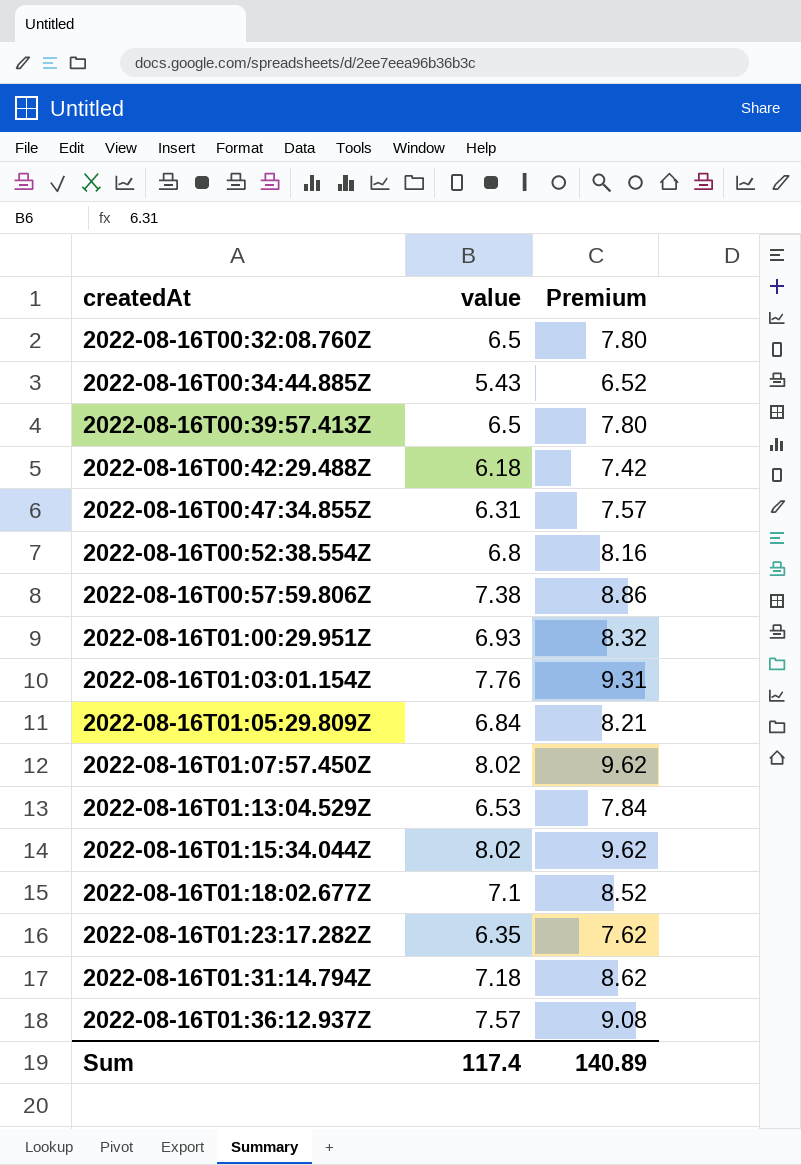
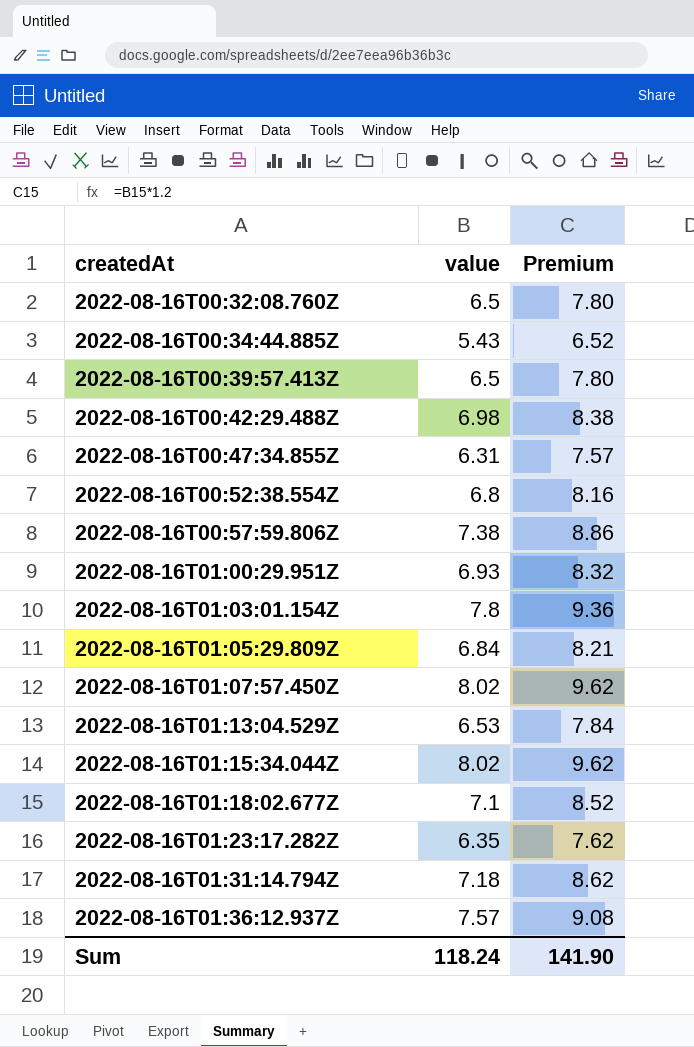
2022-08-16T00:42:29.488Z | value: 6.18 -> 6.98
2022-08-16T00:42:29.488Z | Premium: 7.42 -> 8.38
2022-08-16T01:03:01.154Z | value: 7.76 -> 7.8
2022-08-16T01:03:01.154Z | Premium: 9.31 -> 9.36
Sum | value: 117.4 -> 118.24
Sum | Premium: 140.89 -> 141.90

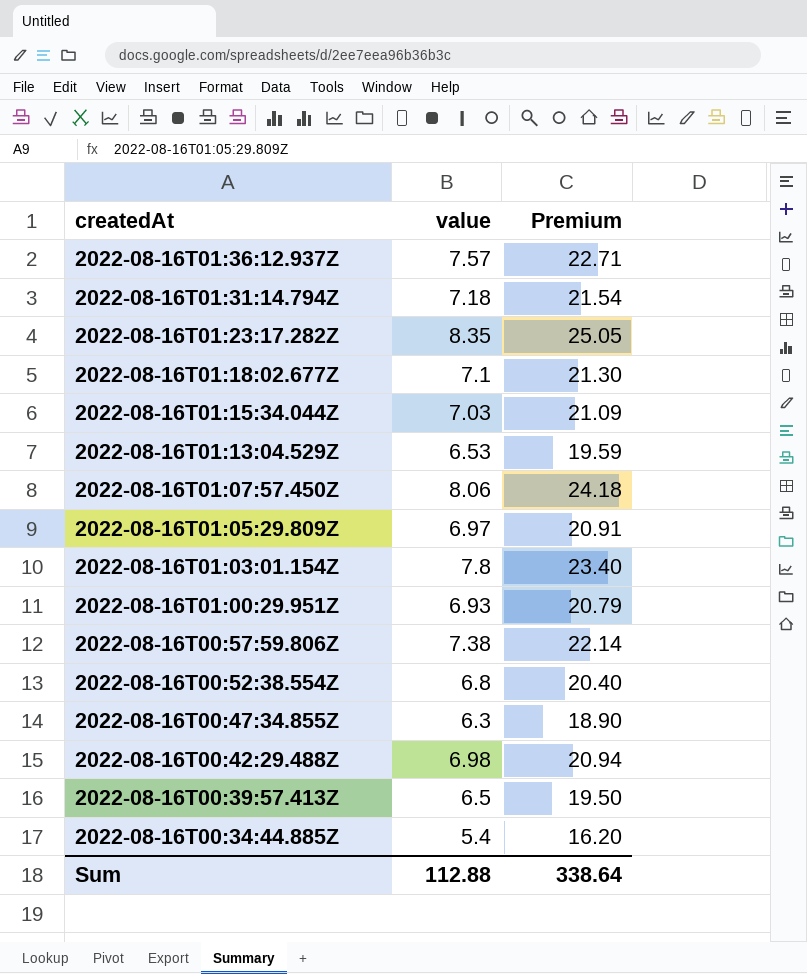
row order: createdAt ascending -> createdAt descending
column Premium | formula: [value] * 1.2 -> [value] * 3
row 2022-08-16T00:32:08.760Z: 6.5 | 7.80 -> none
2022-08-16T01:23:17.282Z | value: 6.35 -> 8.35
2022-08-16T01:15:34.044Z | value: 8.02 -> 7.03
2022-08-16T01:07:57.450Z | value: 8.02 -> 8.06
2022-08-16T01:05:29.809Z | value: 6.84 -> 6.97
2022-08-16T00:47:34.855Z | value: 6.31 -> 6.3
2022-08-16T00:34:44.885Z | value: 5.43 -> 5.4
Sum | value: 118.24 -> 112.88
Sum | Premium: 141.90 -> 338.64

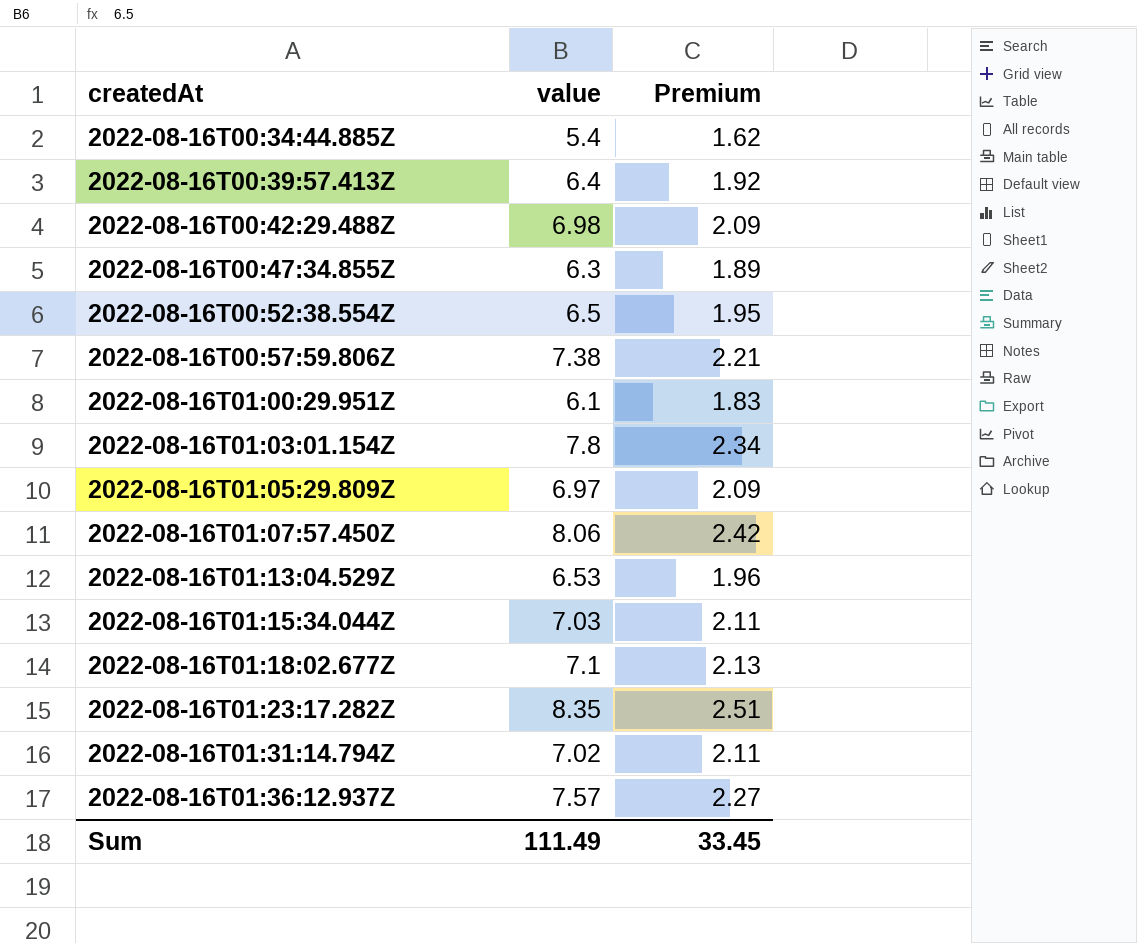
row order: createdAt descending -> createdAt ascending
column Premium | formula: [value] * 3 -> [value] * 0.3
2022-08-16T00:39:57.413Z | value: 6.5 -> 6.4
2022-08-16T00:52:38.554Z | value: 6.8 -> 6.5
2022-08-16T01:00:29.951Z | value: 6.93 -> 6.1
2022-08-16T01:31:14.794Z | value: 7.18 -> 7.02
Sum | value: 112.88 -> 111.49
Sum | Premium: 338.64 -> 33.45

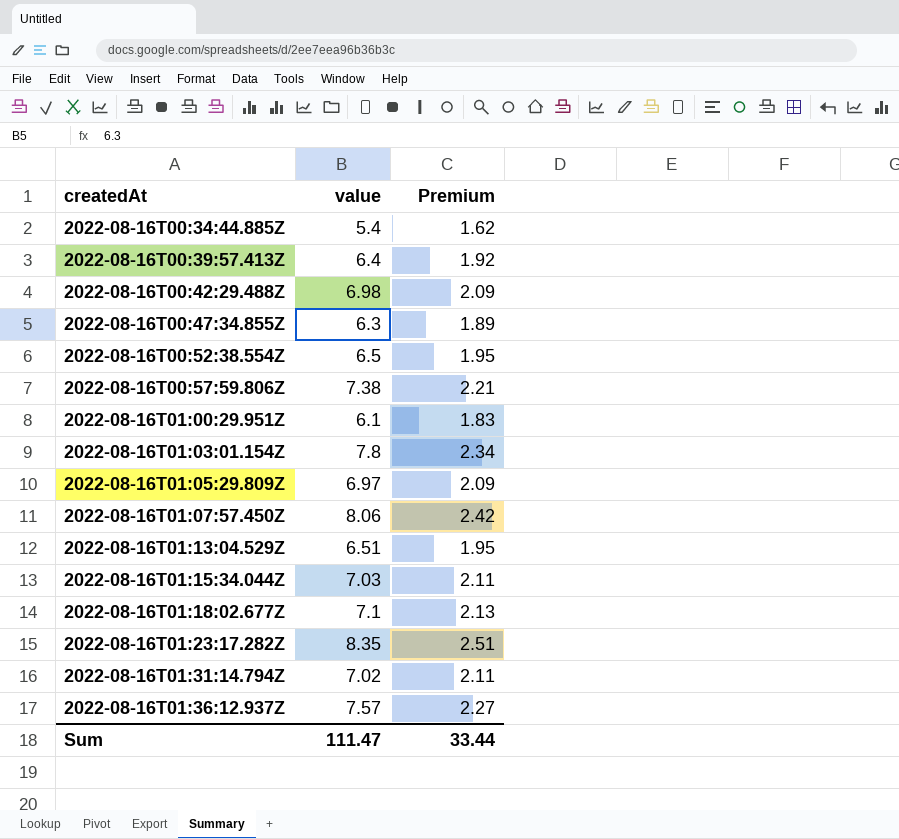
2022-08-16T01:13:04.529Z | value: 6.53 -> 6.51
2022-08-16T01:13:04.529Z | Premium: 1.96 -> 1.95
Sum | value: 111.49 -> 111.47
Sum | Premium: 33.45 -> 33.44

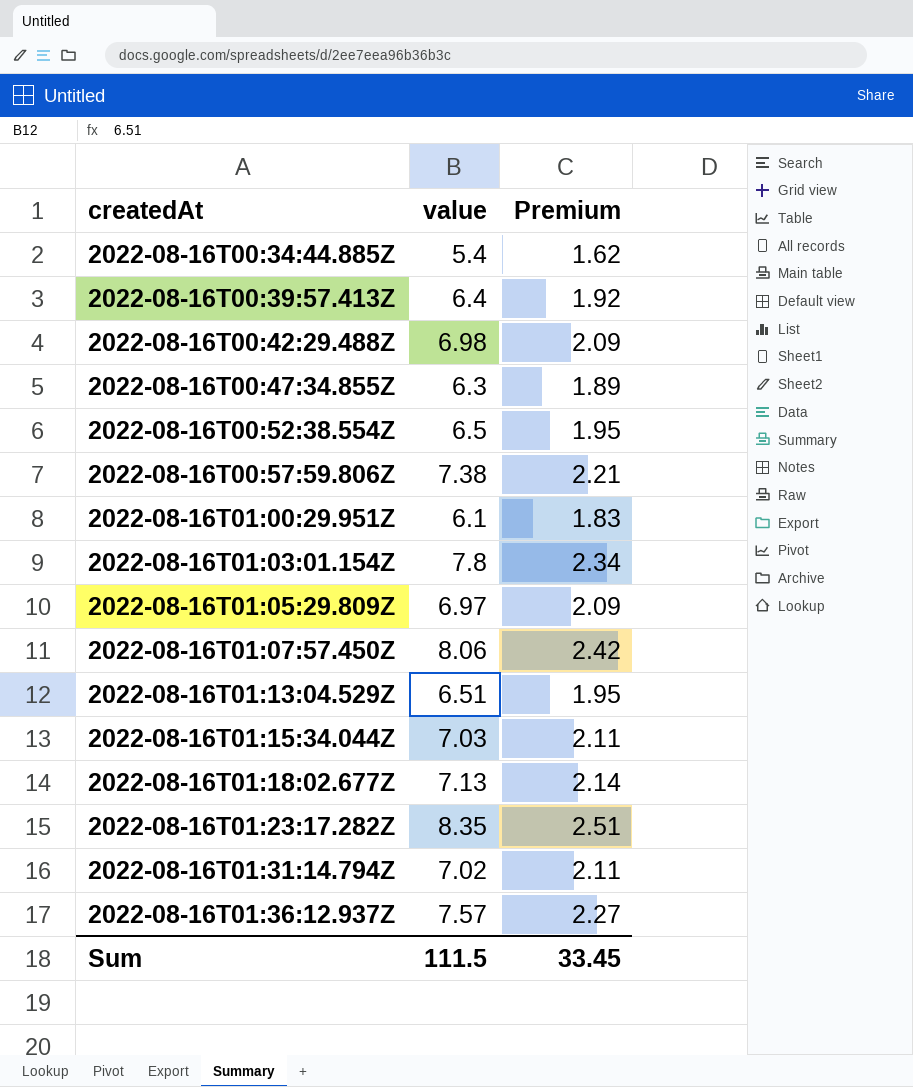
2022-08-16T01:18:02.677Z | value: 7.1 -> 7.13
2022-08-16T01:18:02.677Z | Premium: 2.13 -> 2.14
Sum | value: 111.47 -> 111.5
Sum | Premium: 33.44 -> 33.45

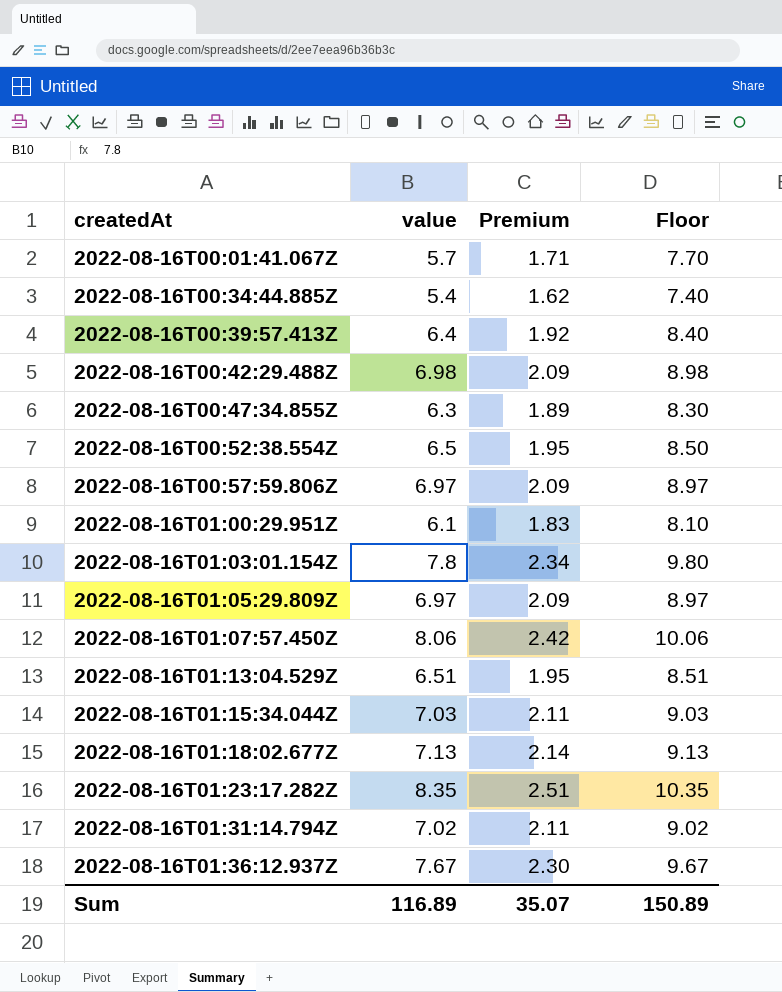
column Floor | formula: none -> [value] + 2
row 2022-08-16T00:01:41.067Z: none -> 5.7 | 1.71 | 7.70
2022-08-16T00:57:59.806Z | value: 7.38 -> 6.97
2022-08-16T00:57:59.806Z | Premium: 2.21 -> 2.09
2022-08-16T01:36:12.937Z | value: 7.57 -> 7.67
2022-08-16T01:36:12.937Z | Premium: 2.27 -> 2.30
Sum | value: 111.5 -> 116.89
Sum | Premium: 33.45 -> 35.07

